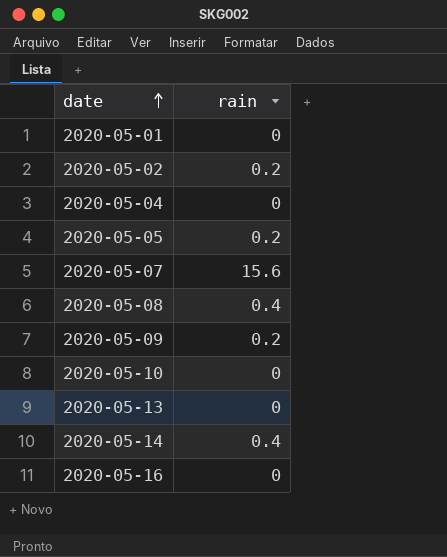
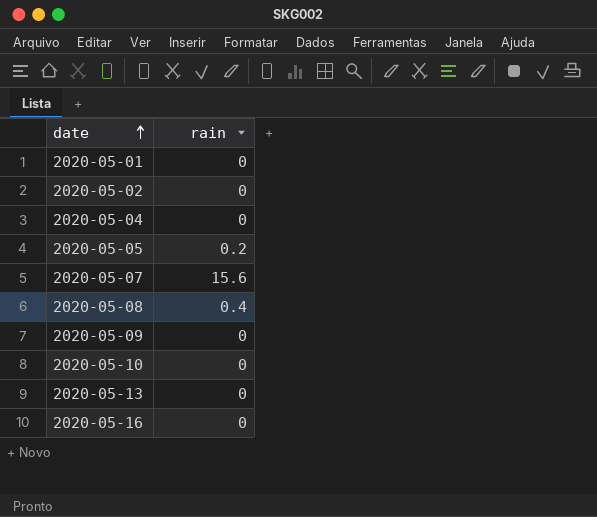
row 2020-05-14: 0.4 -> none
2020-05-02 | rain: 0.2 -> 0
2020-05-09 | rain: 0.2 -> 0

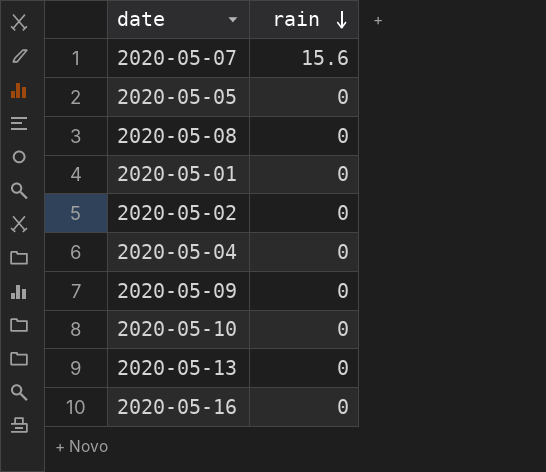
row order: date ascending -> rain descending
2020-05-05 | rain: 0.2 -> 0
2020-05-08 | rain: 0.4 -> 0

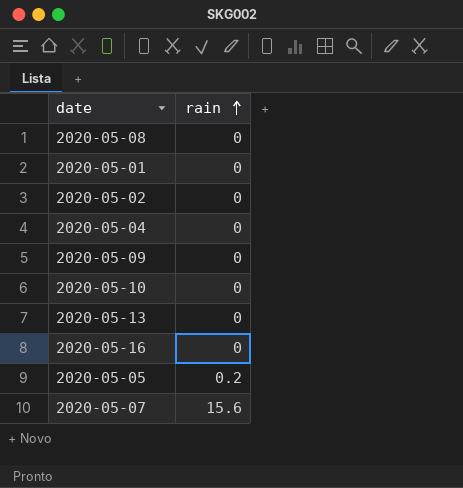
row order: rain descending -> rain ascending
2020-05-05 | rain: 0 -> 0.2

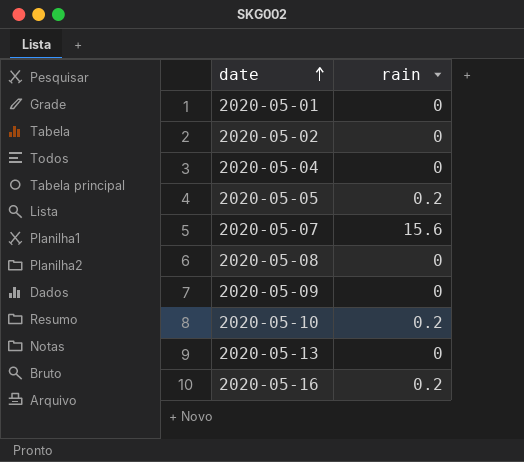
row order: rain ascending -> date ascending
2020-05-10 | rain: 0 -> 0.2
2020-05-16 | rain: 0 -> 0.2

